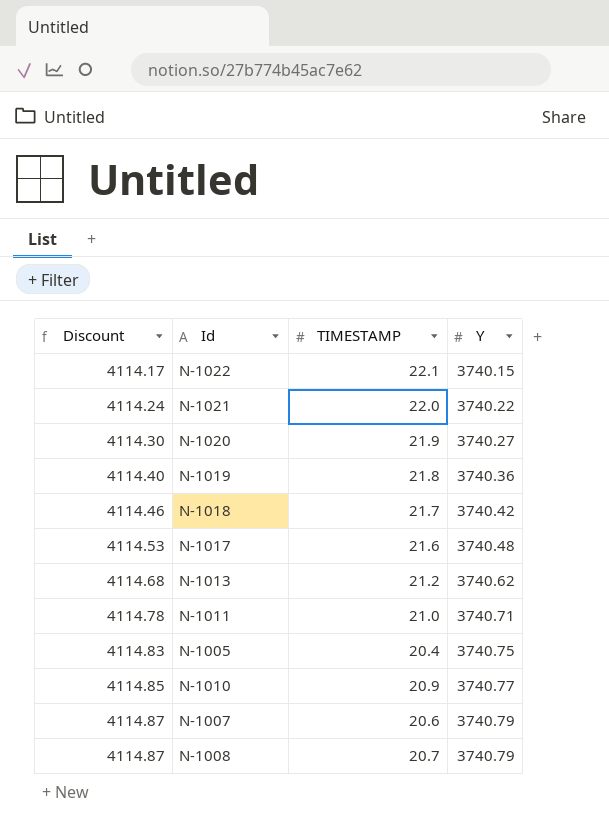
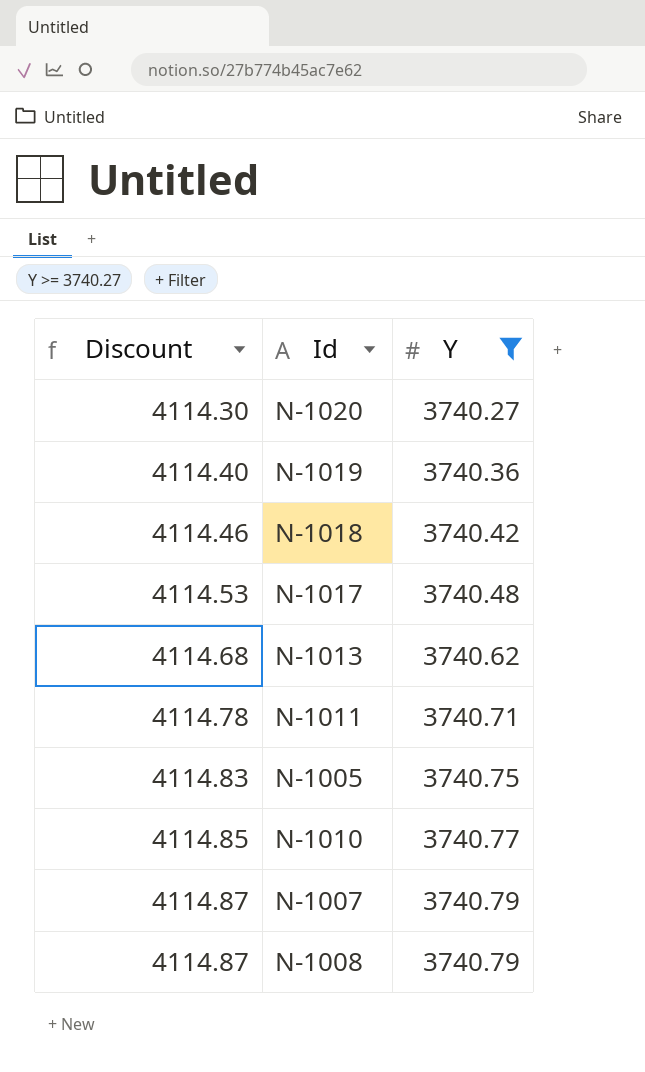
filter: none -> Y >= 3740.27
column TIMESTAMP | position: 3 -> none

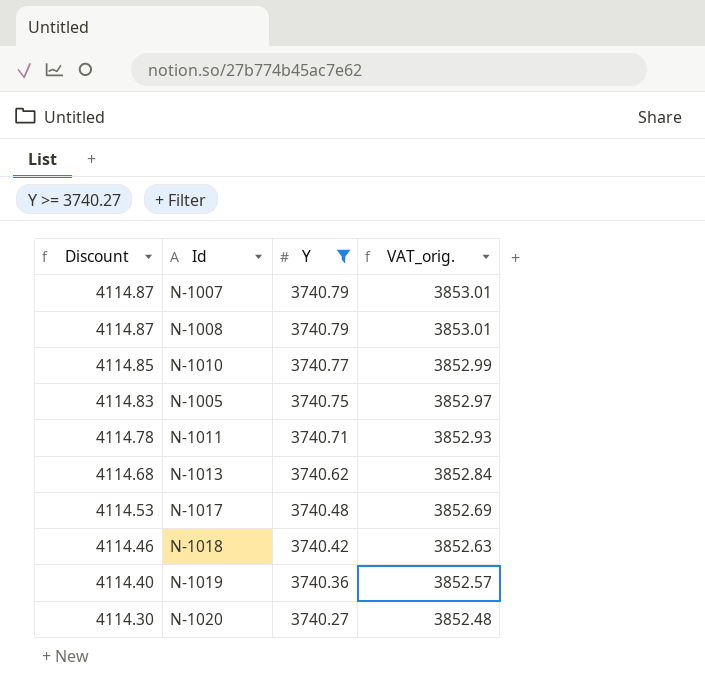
row order: Discount ascending -> Discount descending
column VAT_orig. | formula: none -> [Y] * 1.03

